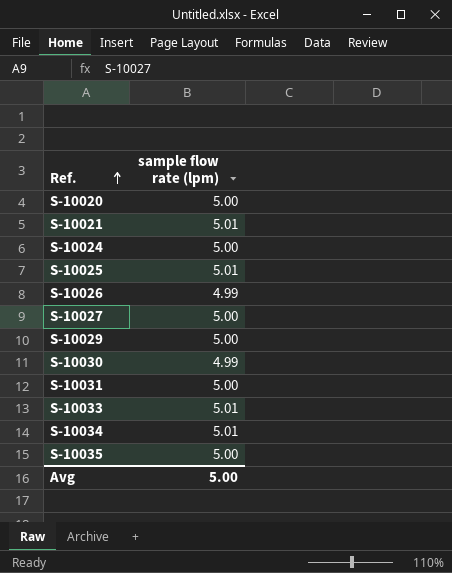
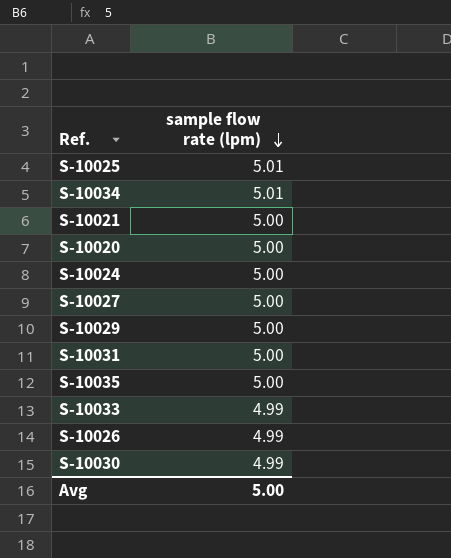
row order: Ref. ascending -> sample flow rate (lpm) descending
S-10021 | sample flow rate (lpm): 5.01 -> 5.00
S-10033 | sample flow rate (lpm): 5.01 -> 4.99

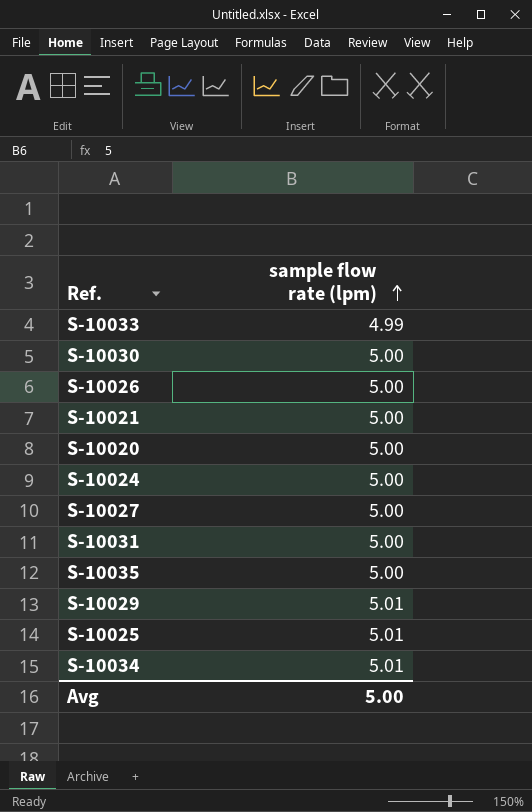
row order: sample flow rate (lpm) descending -> sample flow rate (lpm) ascending
S-10030 | sample flow rate (lpm): 4.99 -> 5.00
S-10026 | sample flow rate (lpm): 4.99 -> 5.00
S-10029 | sample flow rate (lpm): 5.00 -> 5.01

